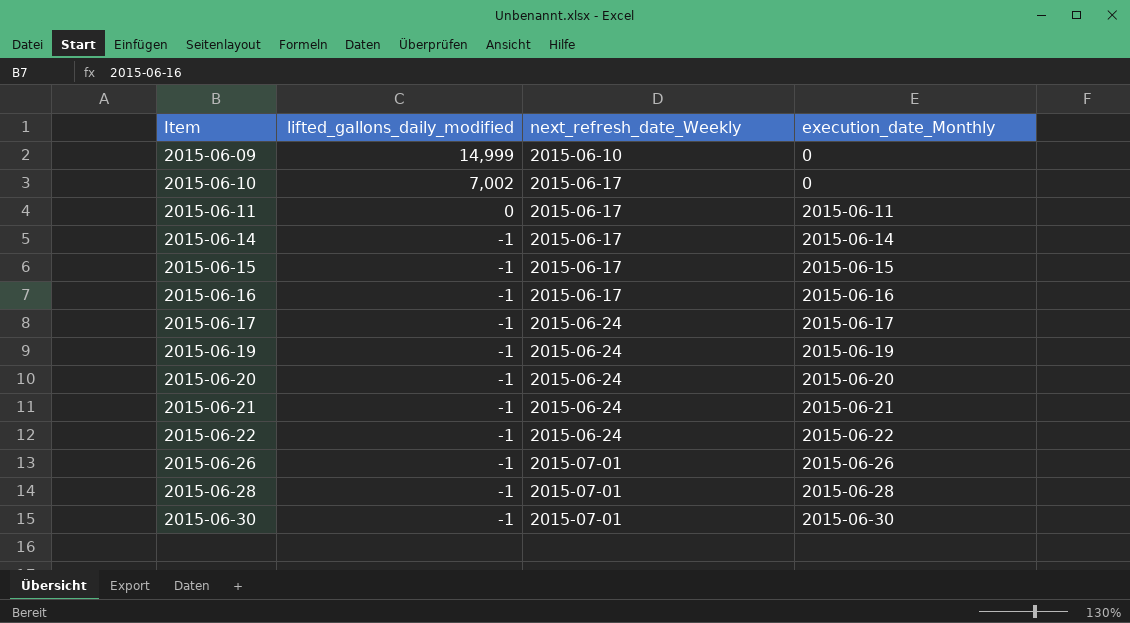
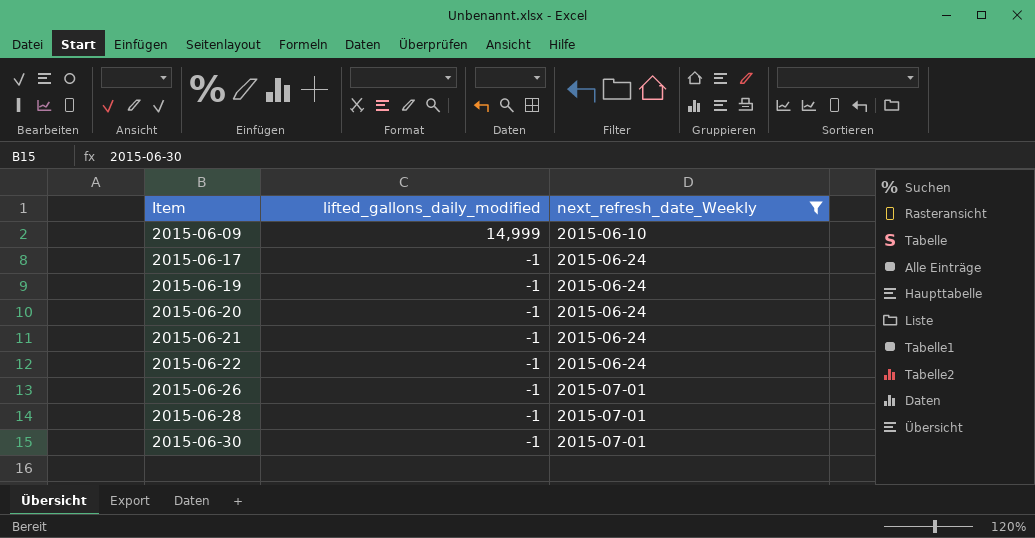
filter: none -> next_refresh_date_Weekly != 2015-06-17
column execution_date_Monthly | position: 4 -> none

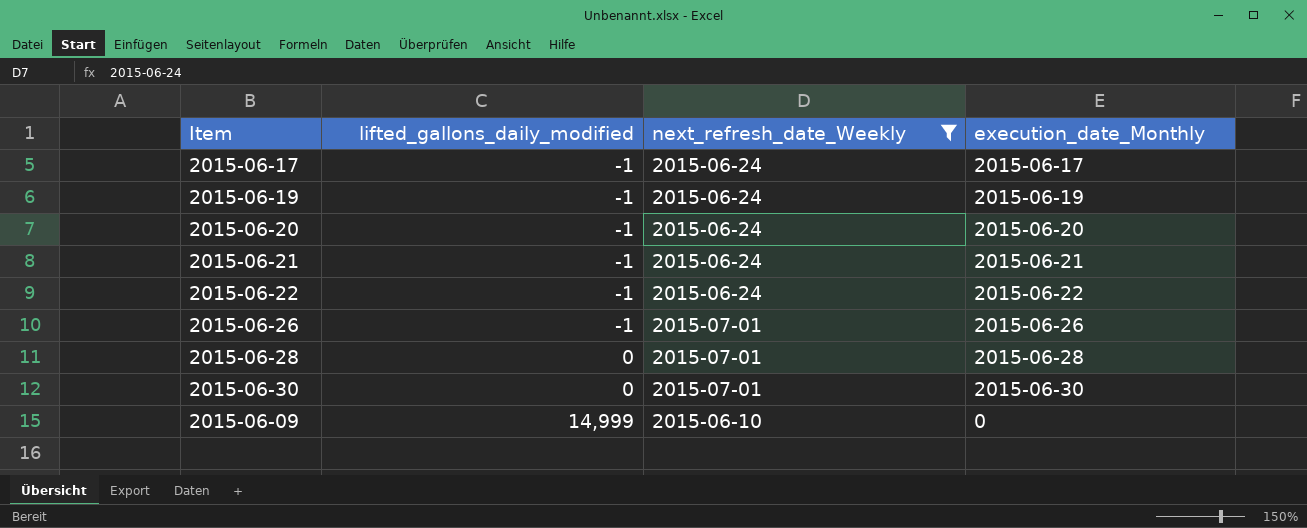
row order: Item ascending -> lifted_gallons_daily_modified ascending
column execution_date_Monthly | position: none -> 4
2015-06-28 | lifted_gallons_daily_modified: -1 -> 0
2015-06-30 | lifted_gallons_daily_modified: -1 -> 0

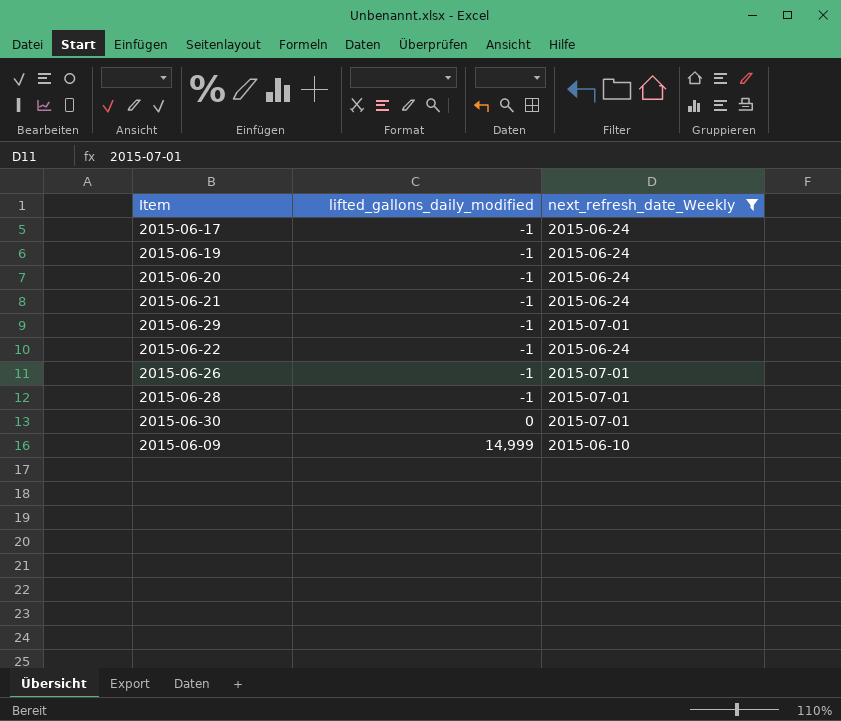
column execution_date_Monthly | position: 4 -> none
row 2015-06-29: none -> -1 | 2015-07-01
2015-06-28 | lifted_gallons_daily_modified: 0 -> -1

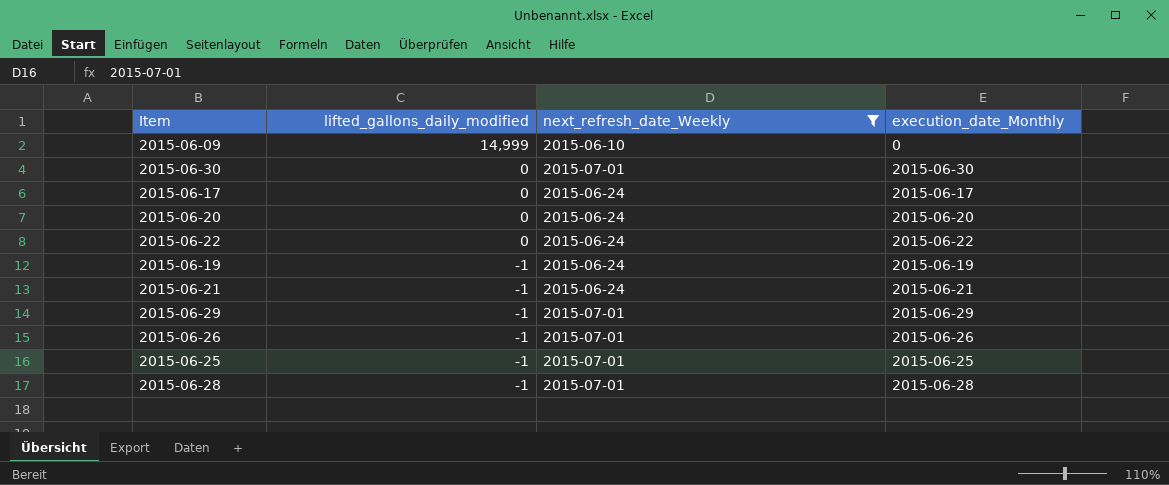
row order: lifted_gallons_daily_modified ascending -> lifted_gallons_daily_modified descending
column execution_date_Monthly | position: none -> 4
2015-06-17 | lifted_gallons_daily_modified: -1 -> 0
2015-06-20 | lifted_gallons_daily_modified: -1 -> 0
2015-06-22 | lifted_gallons_daily_modified: -1 -> 0
row 2015-06-25: none -> -1 | 2015-07-01 | 2015-06-25

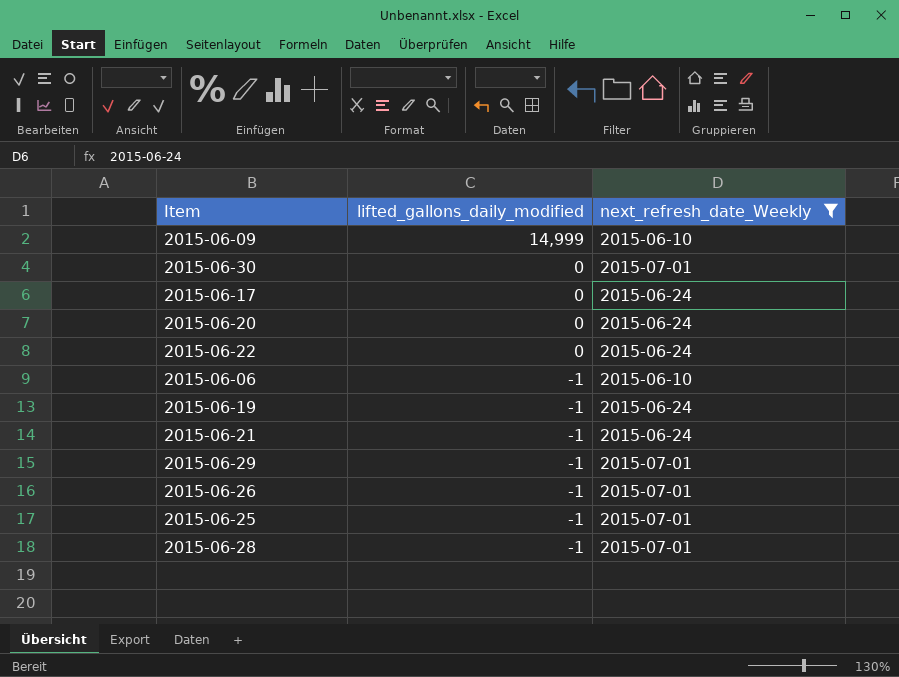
column execution_date_Monthly | position: 4 -> none
row 2015-06-06: none -> -1 | 2015-06-10

